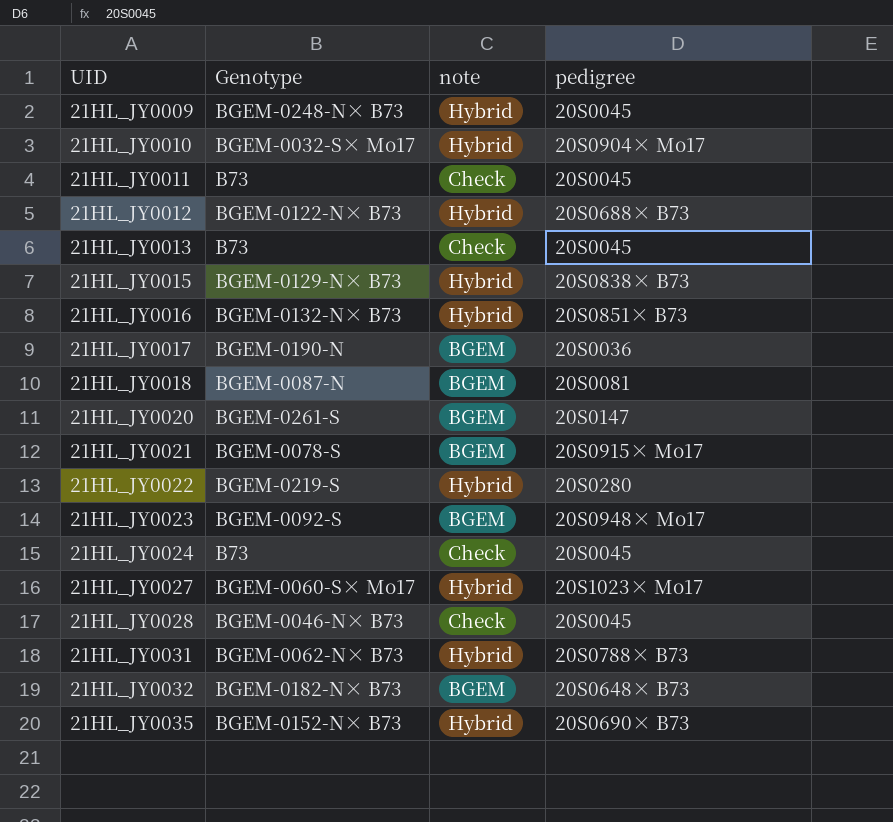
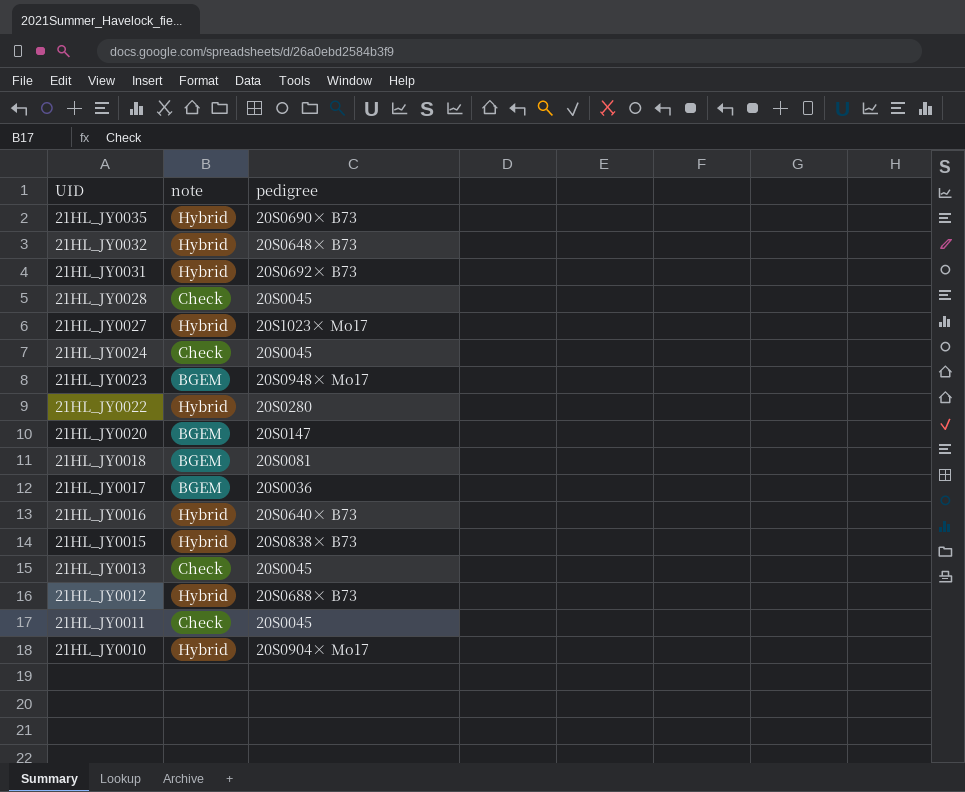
row order: UID ascending -> UID descending
column Genotype | position: 2 -> none
row 21HL_JY0009: BGEM-0248-N× B73 | Hybrid | 20S0045 -> none
row 21HL_JY0021: BGEM-0078-S | BGEM | 20S0915× Mo17 -> none
21HL_JY0032 | note: BGEM -> Hybrid
21HL_JY0031 | pedigree: 20S0788× B73 -> 20S0692× B73
21HL_JY0016 | pedigree: 20S0851× B73 -> 20S0640× B73

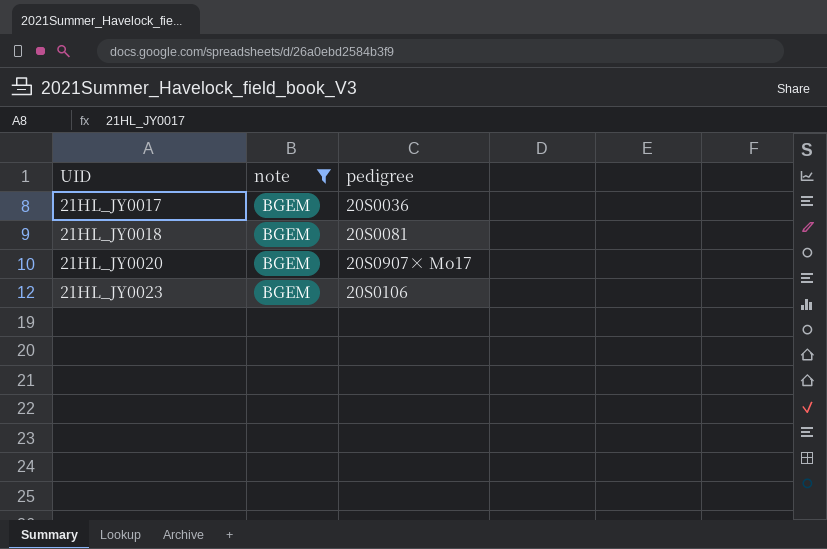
filter: none -> note = BGEM
row order: UID descending -> UID ascending
21HL_JY0020 | pedigree: 20S0147 -> 20S0907× Mo17
21HL_JY0023 | pedigree: 20S0948× Mo17 -> 20S0106

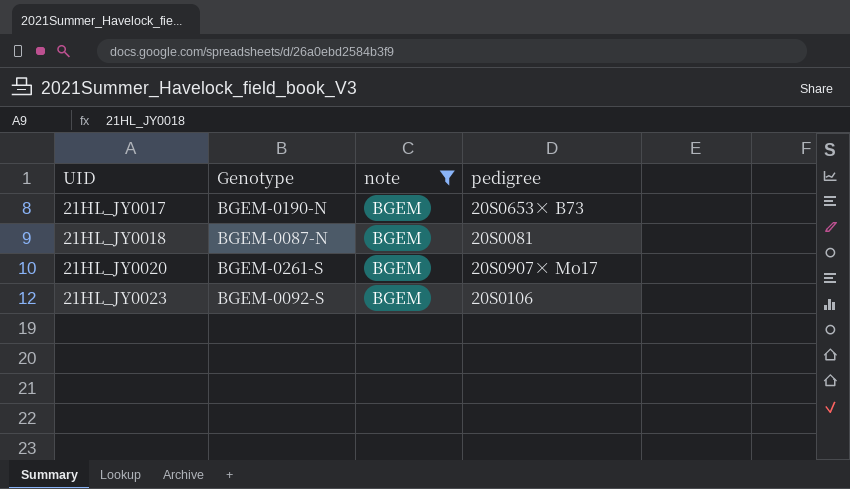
column Genotype | position: none -> 2
21HL_JY0017 | pedigree: 20S0036 -> 20S0653× B73

